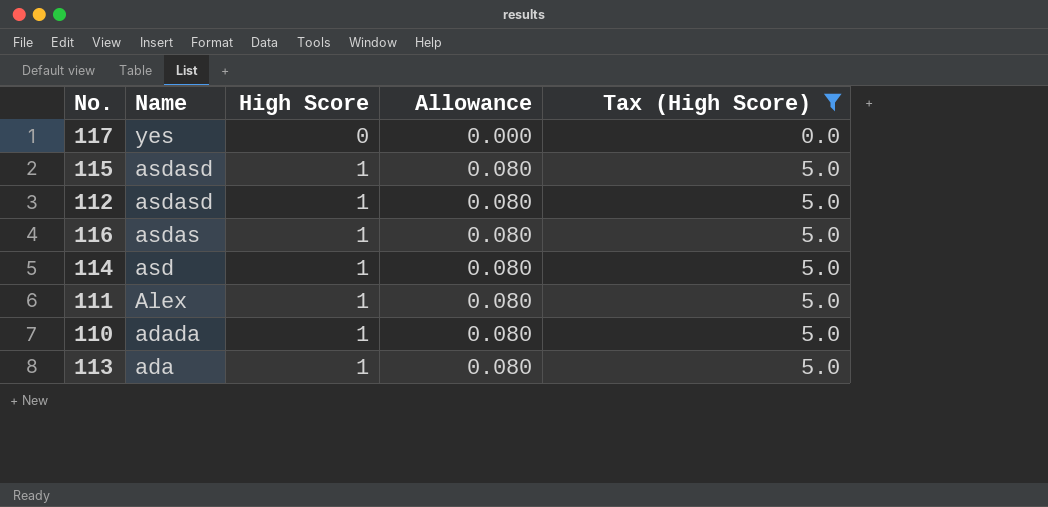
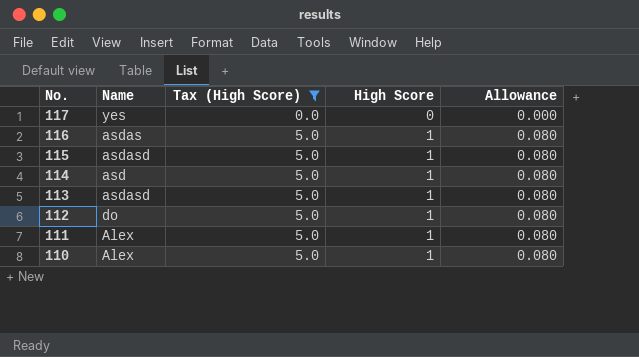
row order: Name descending -> No. descending
column Tax (High Score) | position: 5 -> 3
113 | Name: ada -> asdasd
112 | Name: asdasd -> do
110 | Name: adada -> Alex

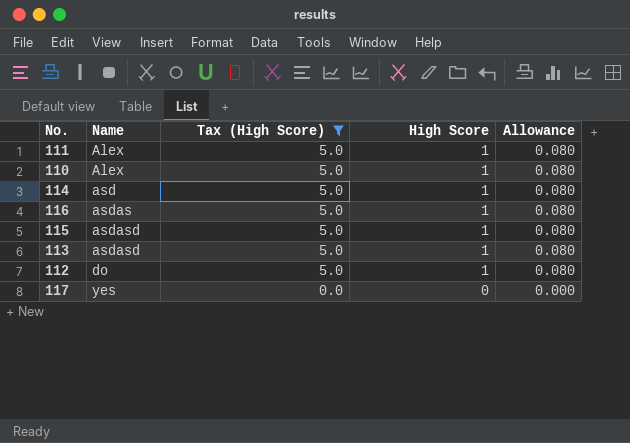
row order: No. descending -> Name ascending

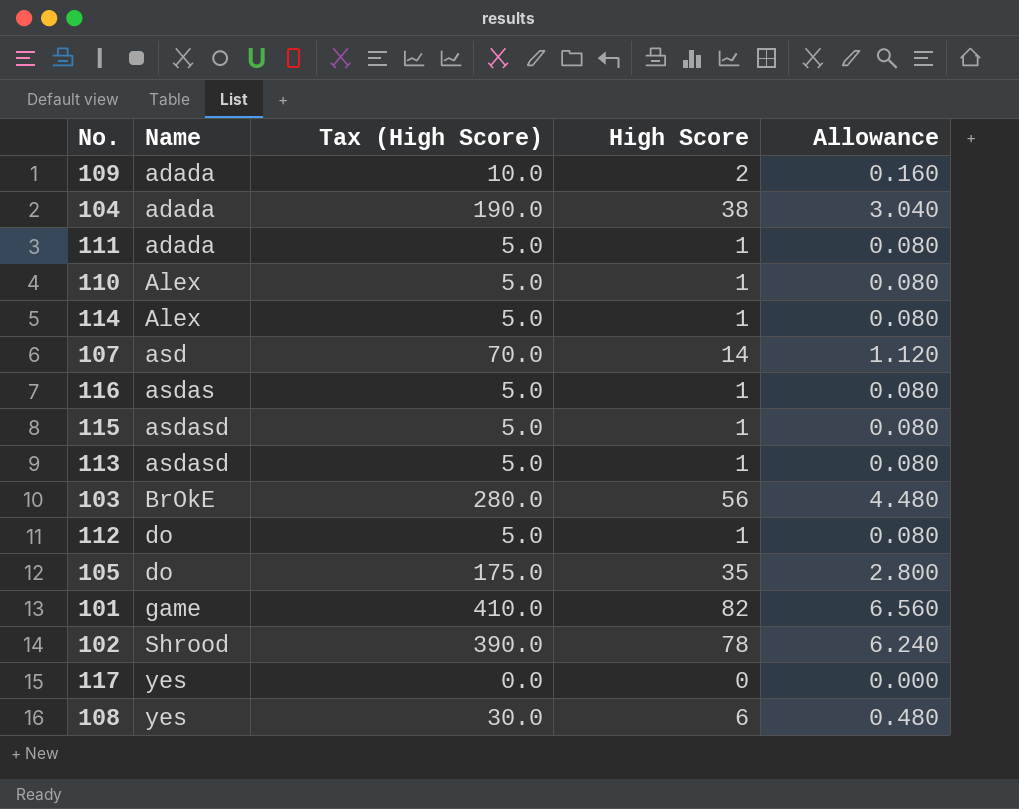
filter: Tax (High Score) <= 5.0 -> none
111 | Name: Alex -> adada
114 | Name: asd -> Alex

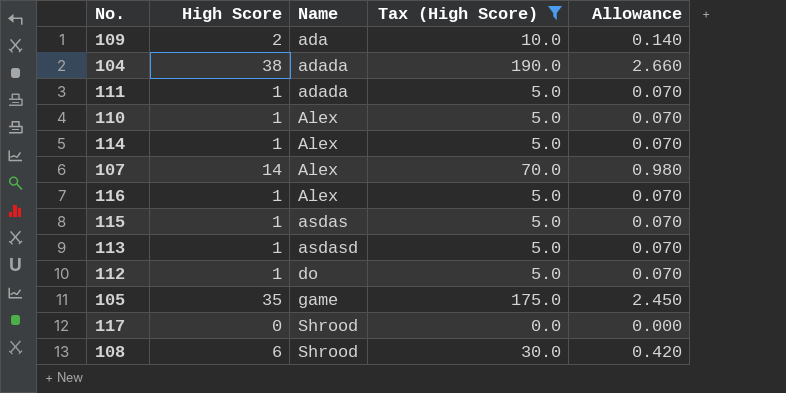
filter: none -> Tax (High Score) <= 190.0
column High Score | position: 4 -> 2
column Allowance | formula: [High Score] * 0.08 -> [High Score] * 0.07
109 | Name: adada -> ada
107 | Name: asd -> Alex
116 | Name: asdas -> Alex
115 | Name: asdasd -> asdas
105 | Name: do -> game
117 | Name: yes -> Shrood
108 | Name: yes -> Shrood

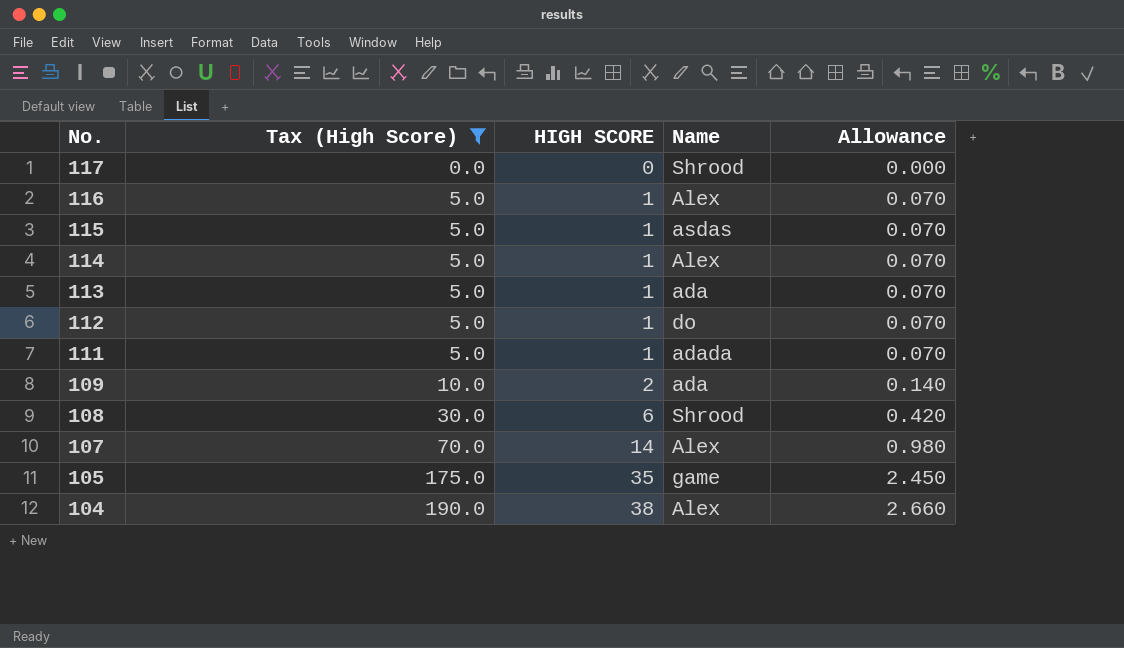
row order: Name ascending -> No. descending
column Tax (High Score) | position: 4 -> 2
column name: High Score -> HIGH SCORE
row 110: 1 | Alex | 5.0 | 0.070 -> none
113 | Name: asdasd -> ada
104 | Name: adada -> Alex

